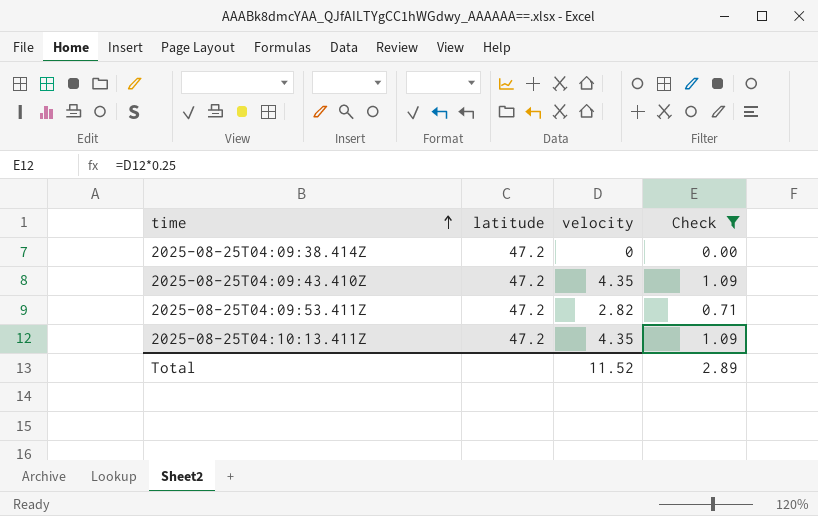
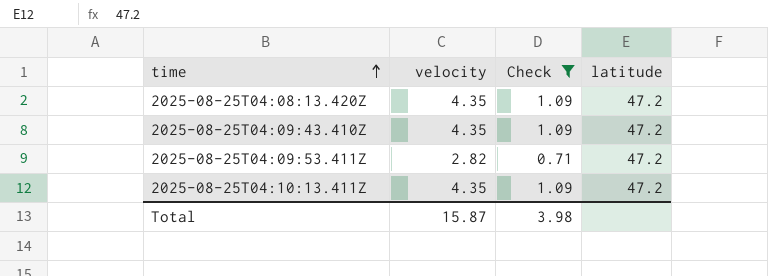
column latitude | position: 2 -> 4
row 2025-08-25T04:09:38.414Z: 47.2 | 0 | 0.00 -> none
row 2025-08-25T04:08:13.420Z: none -> 4.35 | 1.09 | 47.2
Total | velocity: 11.52 -> 15.87
Total | Check: 2.89 -> 3.98

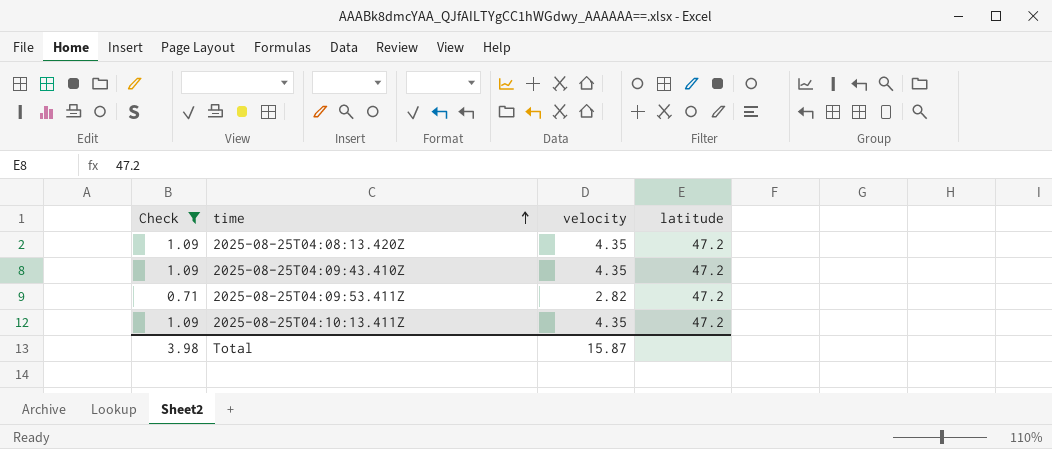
column Check | position: 3 -> 1

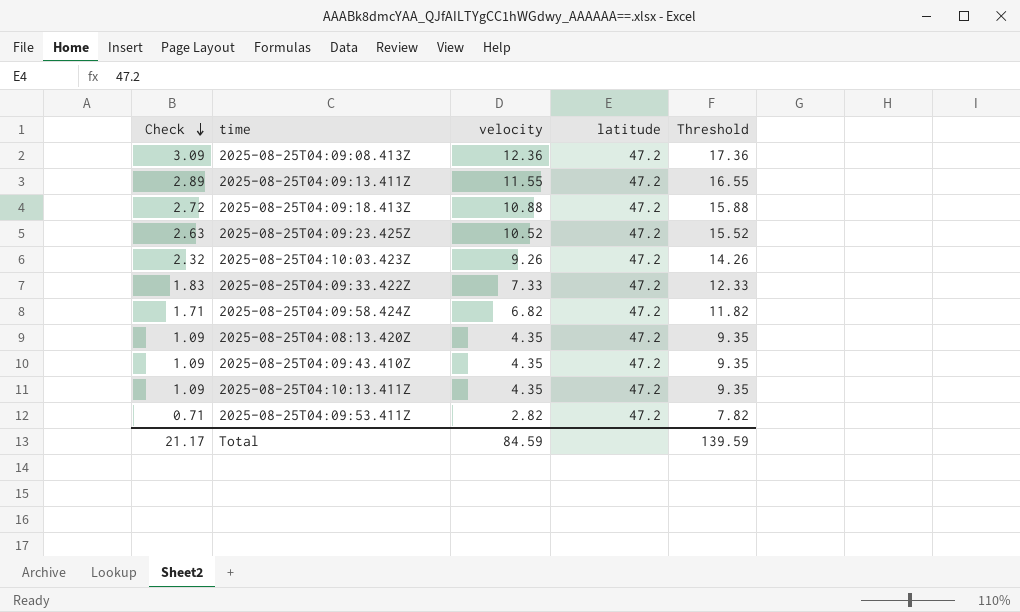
filter: Check <= 1.09 -> none
row order: time ascending -> Check descending
column Threshold | formula: none -> [velocity] + 5
Total | Check: 3.98 -> 21.17
Total | velocity: 15.87 -> 84.59

